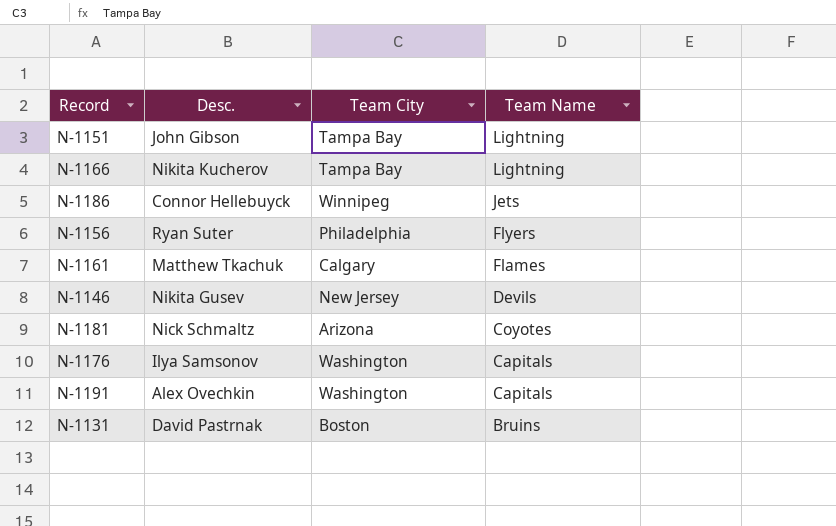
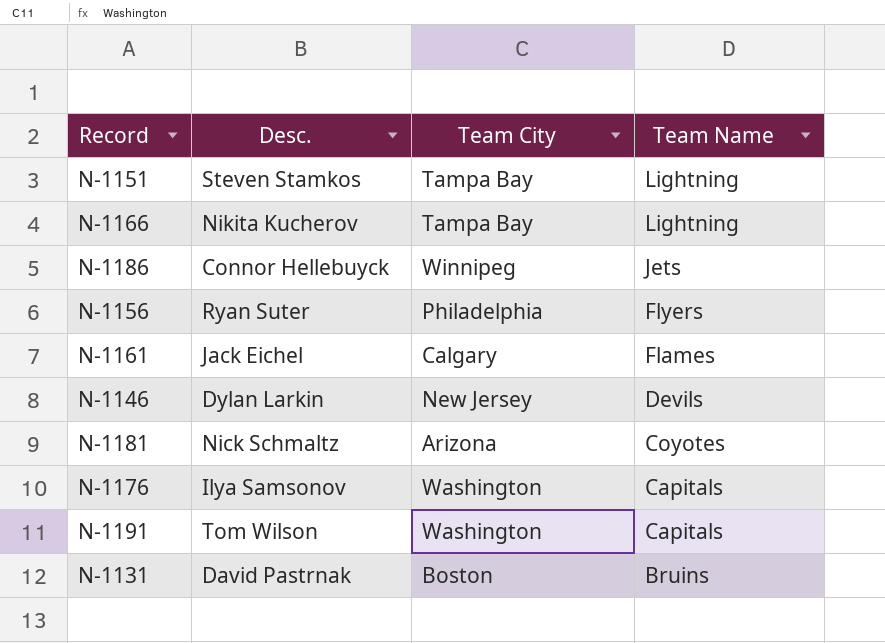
N-1151 | Desc.: John Gibson -> Steven Stamkos
N-1161 | Desc.: Matthew Tkachuk -> Jack Eichel
N-1146 | Desc.: Nikita Gusev -> Dylan Larkin
N-1191 | Desc.: Alex Ovechkin -> Tom Wilson

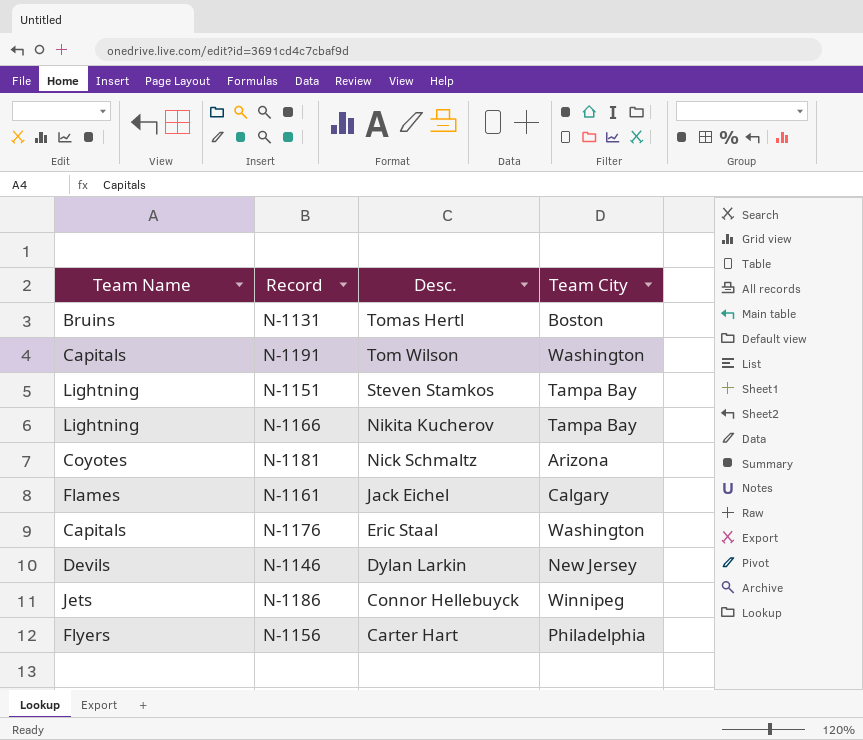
row order: Team Name descending -> Desc. descending
column Team Name | position: 4 -> 1
N-1131 | Desc.: David Pastrnak -> Tomas Hertl
N-1176 | Desc.: Ilya Samsonov -> Eric Staal
N-1156 | Desc.: Ryan Suter -> Carter Hart

